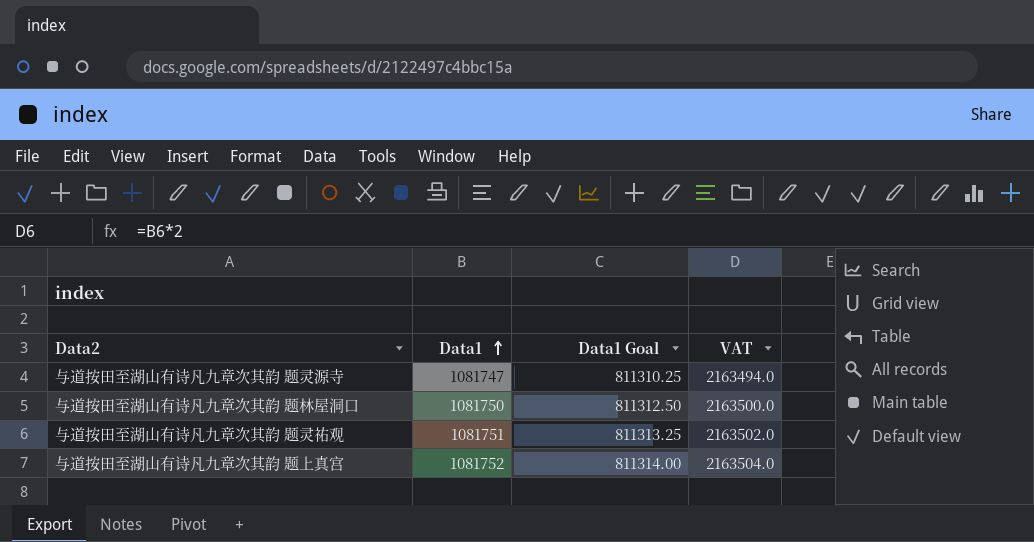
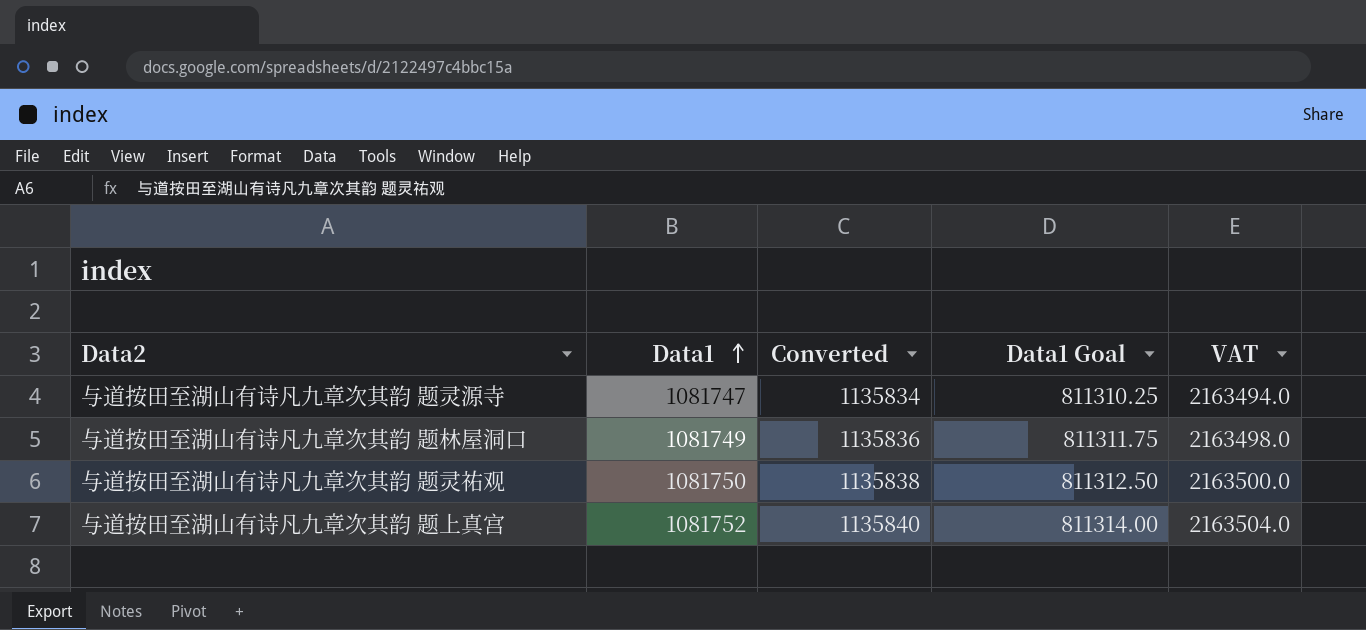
column Converted | formula: none -> [Data1] * 1.05
与道按田至湖山有诗凡九章次其韵 题林屋洞口 | Data1: 1081750 -> 1081749
与道按田至湖山有诗凡九章次其韵 题林屋洞口 | Data1 Goal: 811312.50 -> 811311.75
与道按田至湖山有诗凡九章次其韵 题林屋洞口 | VAT: 2163500.0 -> 2163498.0
与道按田至湖山有诗凡九章次其韵 题灵祐观 | Data1: 1081751 -> 1081750
与道按田至湖山有诗凡九章次其韵 题灵祐观 | Data1 Goal: 811313.25 -> 811312.50
与道按田至湖山有诗凡九章次其韵 题灵祐观 | VAT: 2163502.0 -> 2163500.0

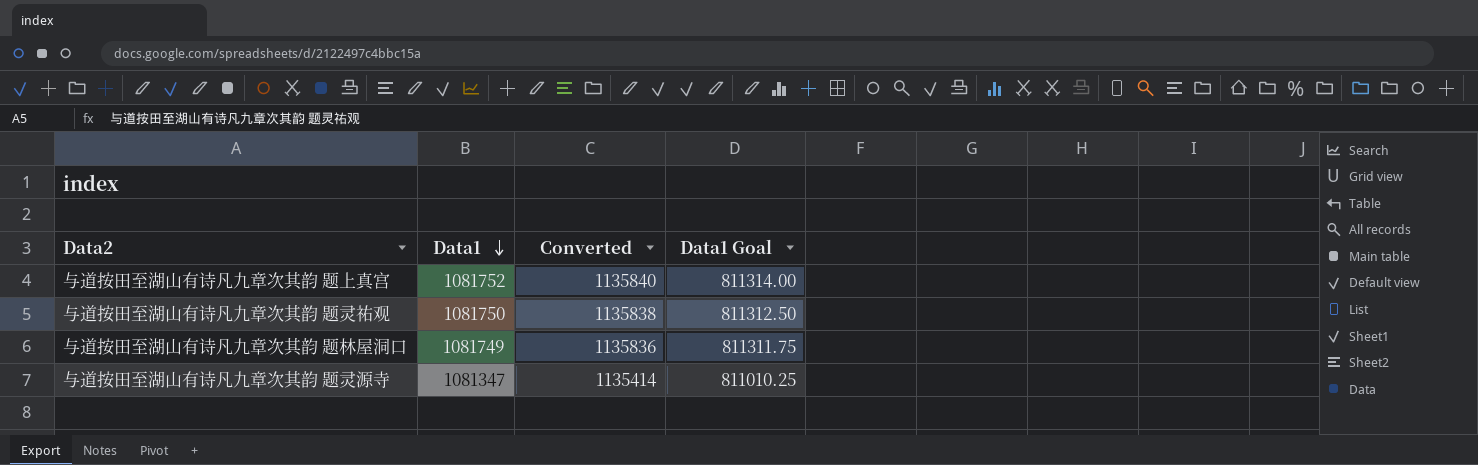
row order: Data1 ascending -> Data1 descending
column VAT | formula: [Data1] * 2 -> none
与道按田至湖山有诗凡九章次其韵 题灵源寺 | Data1: 1081747 -> 1081347
与道按田至湖山有诗凡九章次其韵 题灵源寺 | Converted: 1135834 -> 1135414
与道按田至湖山有诗凡九章次其韵 题灵源寺 | Data1 Goal: 811310.25 -> 811010.25

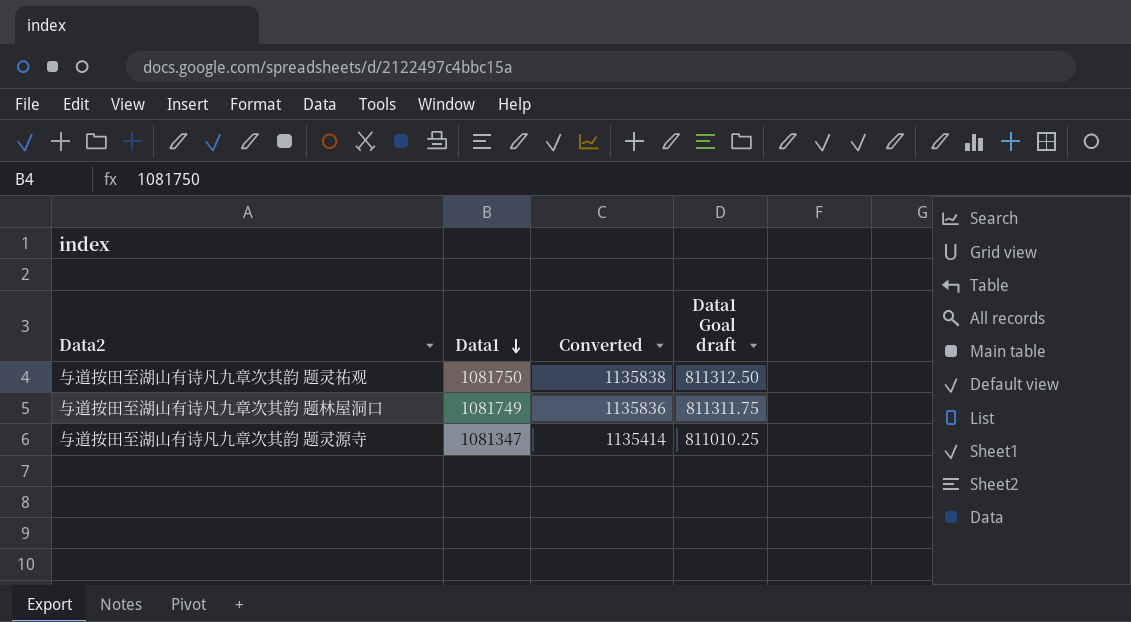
column name: Data1 Goal -> Data1 Goal draft
row 与道按田至湖山有诗凡九章次其韵 题上真宫: 1081752 | 1135840 | 811314.00 -> none

